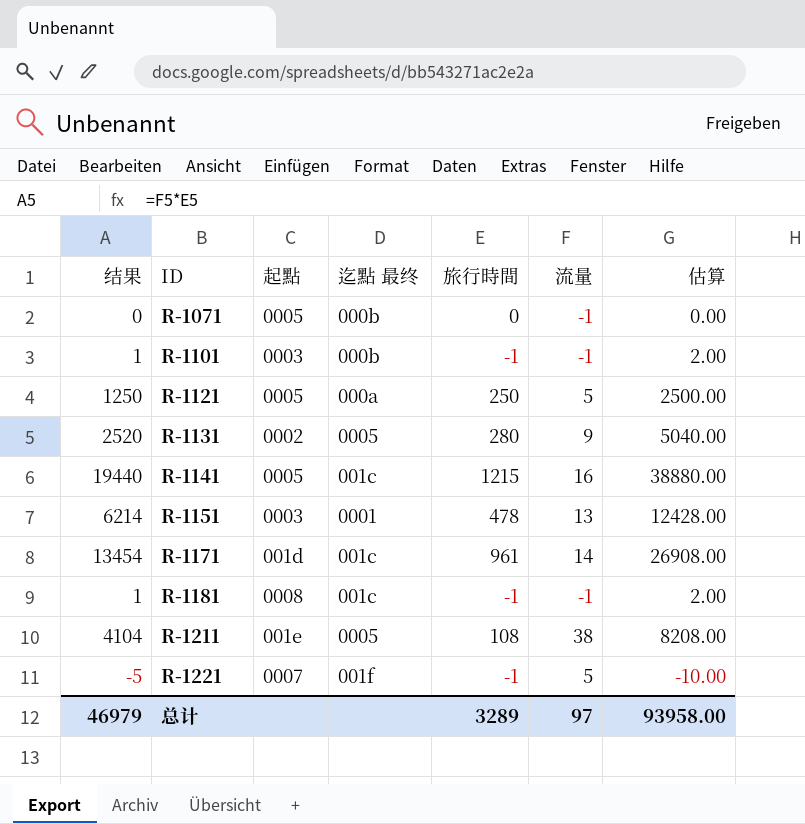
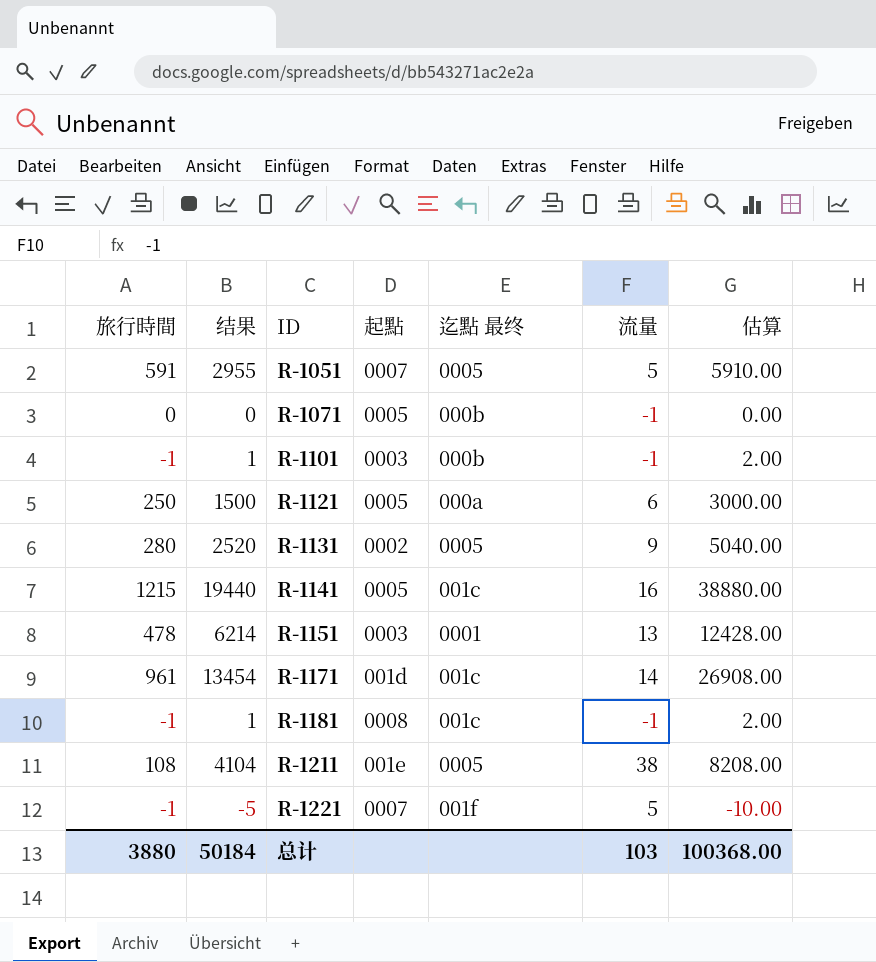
column 旅行時間 | position: 5 -> 1
row R-1051: none -> 591 | 2955 | 0007 | 0005 | 5 | 5910.00
R-1121 | 结果: 1250 -> 1500
R-1121 | 流量: 5 -> 6
R-1121 | 估算: 2500.00 -> 3000.00
总计 | 旅行時間: 3289 -> 3880
总计 | 结果: 46979 -> 50184
总计 | 流量: 97 -> 103
总计 | 估算: 93958.00 -> 100368.00

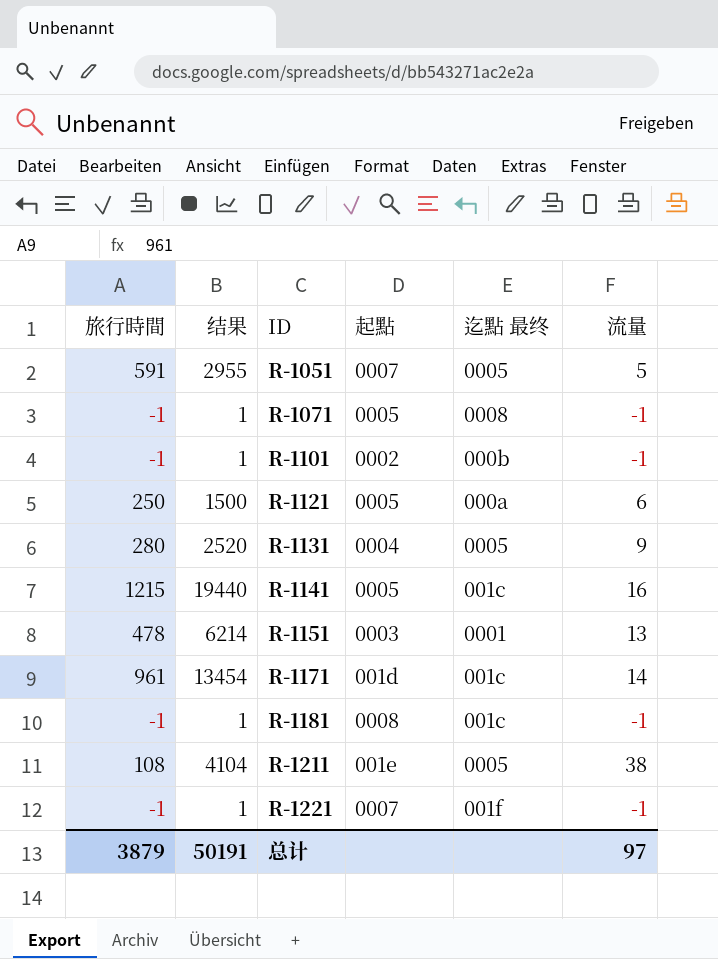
column 估算 | formula: [结果] * 2 -> none
R-1071 | 旅行時間: 0 -> -1
R-1071 | 结果: 0 -> 1
R-1071 | 迄點 最终: 000b -> 0008
R-1101 | 起點: 0003 -> 0002
R-1131 | 起點: 0002 -> 0004
R-1221 | 结果: -5 -> 1
R-1221 | 流量: 5 -> -1
总计 | 旅行時間: 3880 -> 3879
总计 | 结果: 50184 -> 50191
总计 | 流量: 103 -> 97

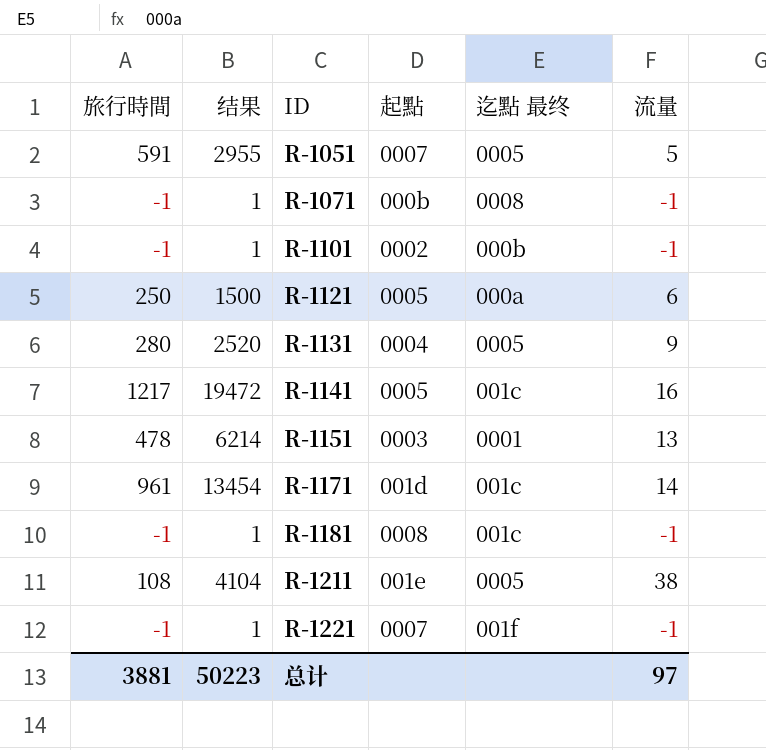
R-1071 | 起點: 0005 -> 000b
R-1141 | 旅行時間: 1215 -> 1217
R-1141 | 结果: 19440 -> 19472
总计 | 旅行時間: 3879 -> 3881
总计 | 结果: 50191 -> 50223

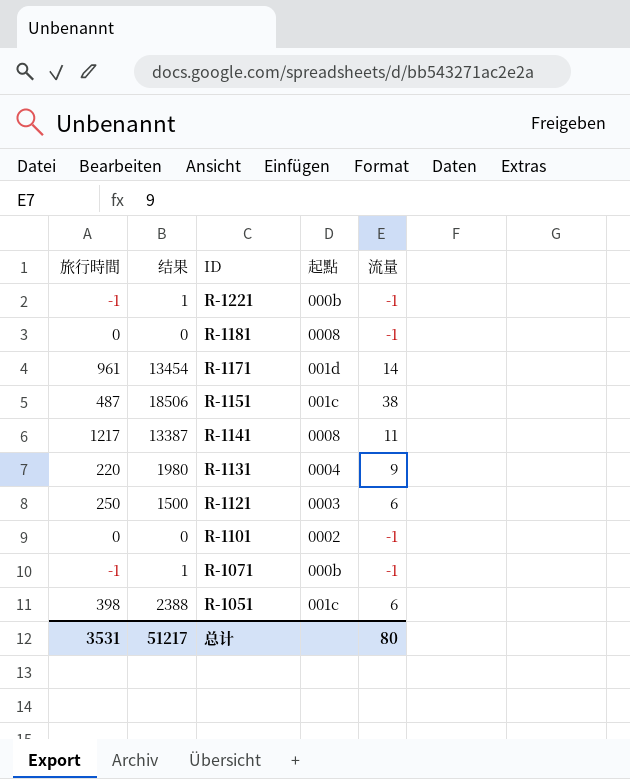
row order: ID ascending -> ID descending
column 迄點 最终 | position: 5 -> none
row R-1211: 108 | 4104 | 001e | 0005 | 38 -> none
R-1221 | 起點: 0007 -> 000b
R-1181 | 旅行時間: -1 -> 0
R-1181 | 结果: 1 -> 0
R-1151 | 旅行時間: 478 -> 487
R-1151 | 结果: 6214 -> 18506
R-1151 | 起點: 0003 -> 001c
R-1151 | 流量: 13 -> 38
R-1141 | 结果: 19472 -> 13387
R-1141 | 起點: 0005 -> 0008
R-1141 | 流量: 16 -> 11
R-1131 | 旅行時間: 280 -> 220
R-1131 | 结果: 2520 -> 1980
R-1121 | 起點: 0005 -> 0003
R-1101 | 旅行時間: -1 -> 0
R-1101 | 结果: 1 -> 0
R-1051 | 旅行時間: 591 -> 398
R-1051 | 结果: 2955 -> 2388
R-1051 | 起點: 0007 -> 001c
R-1051 | 流量: 5 -> 6
总计 | 旅行時間: 3881 -> 3531
总计 | 结果: 50223 -> 51217
总计 | 流量: 97 -> 80

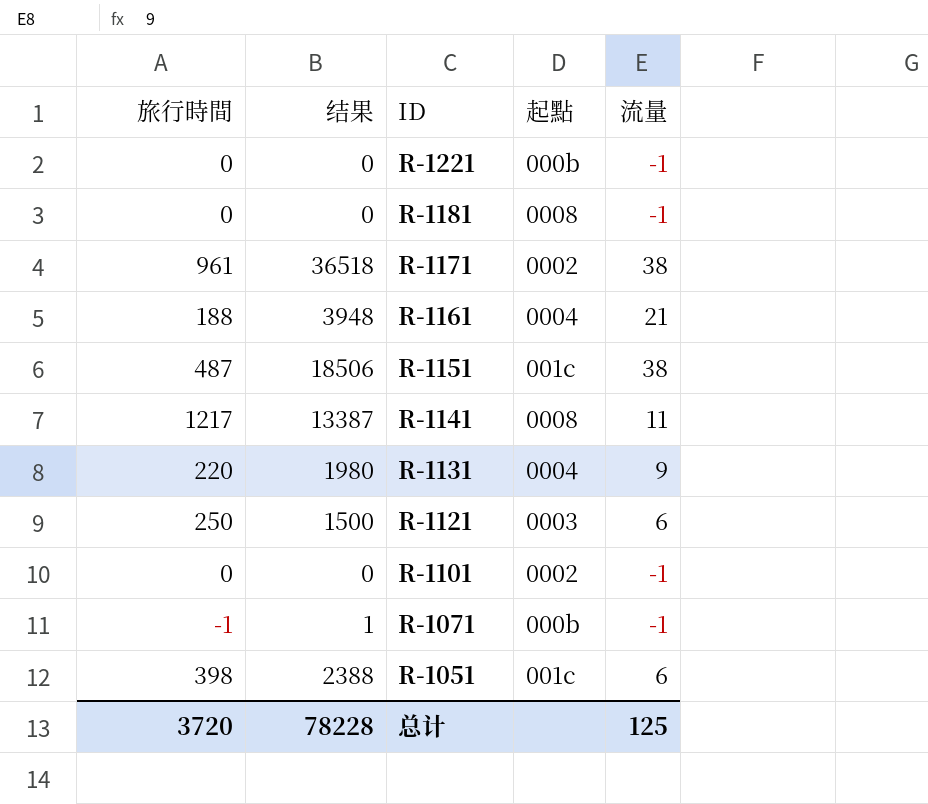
R-1221 | 旅行時間: -1 -> 0
R-1221 | 结果: 1 -> 0
R-1171 | 结果: 13454 -> 36518
R-1171 | 起點: 001d -> 0002
R-1171 | 流量: 14 -> 38
row R-1161: none -> 188 | 3948 | 0004 | 21
总计 | 旅行時間: 3531 -> 3720
总计 | 结果: 51217 -> 78228
总计 | 流量: 80 -> 125

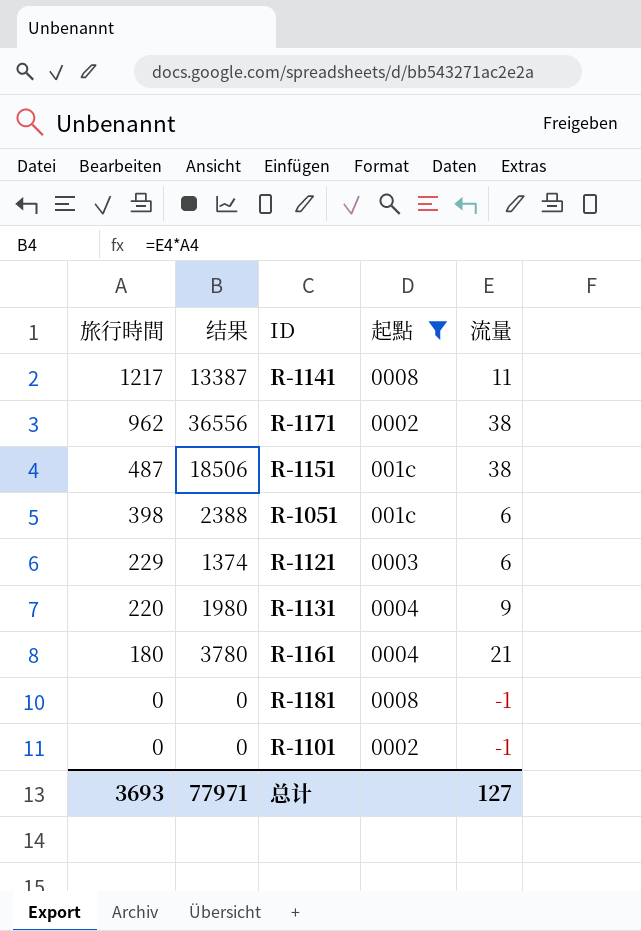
filter: none -> 起點 != 000b
row order: ID descending -> 旅行時間 descending
R-1171 | 旅行時間: 961 -> 962
R-1171 | 结果: 36518 -> 36556
R-1121 | 旅行時間: 250 -> 229
R-1121 | 结果: 1500 -> 1374
R-1161 | 旅行時間: 188 -> 180
R-1161 | 结果: 3948 -> 3780
总计 | 旅行時間: 3720 -> 3693
总计 | 结果: 78228 -> 77971
总计 | 流量: 125 -> 127

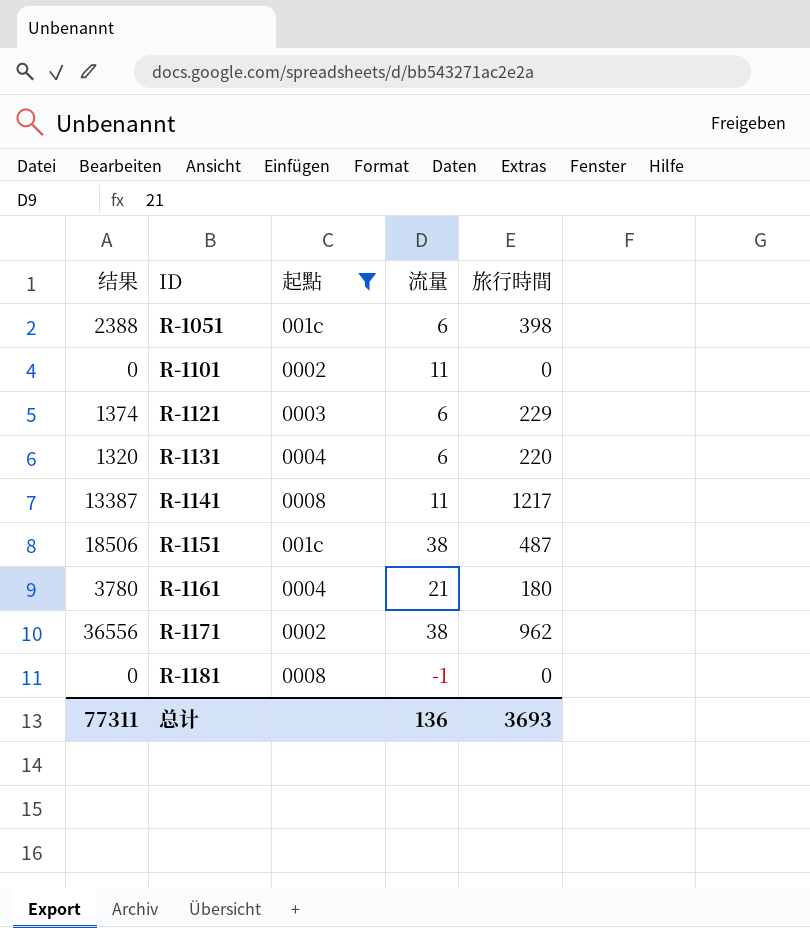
row order: 旅行時間 descending -> ID ascending
column 旅行時間 | position: 1 -> 5
R-1101 | 流量: -1 -> 11
R-1131 | 结果: 1980 -> 1320
R-1131 | 流量: 9 -> 6
总计 | 结果: 77971 -> 77311
总计 | 流量: 127 -> 136

